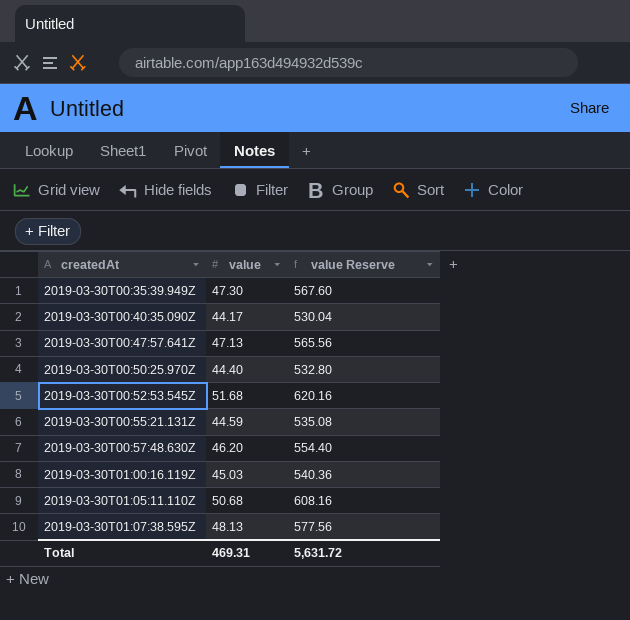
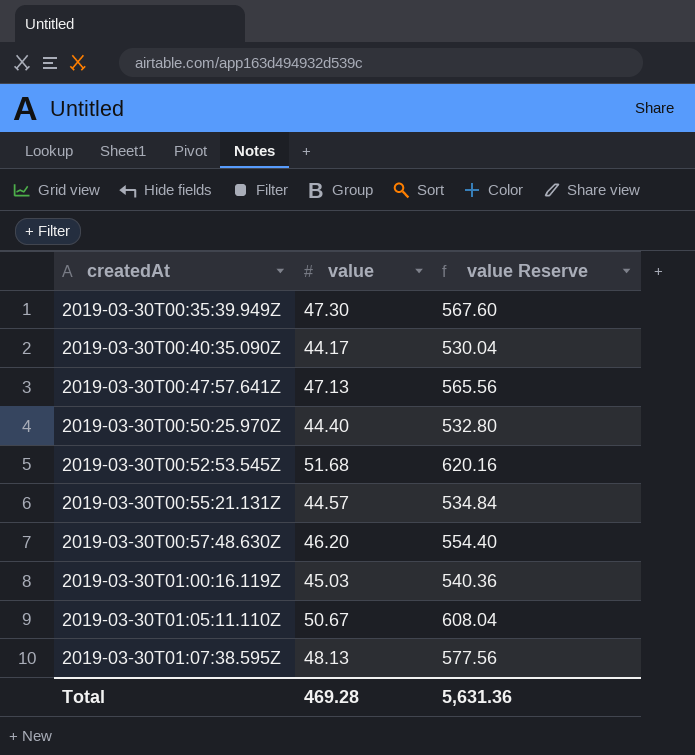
2019-03-30T00:55:21.131Z | value: 44.59 -> 44.57
2019-03-30T00:55:21.131Z | value Reserve: 535.08 -> 534.84
2019-03-30T01:05:11.110Z | value: 50.68 -> 50.67
2019-03-30T01:05:11.110Z | value Reserve: 608.16 -> 608.04
Total | value: 469.31 -> 469.28
Total | value Reserve: 5,631.72 -> 5,631.36

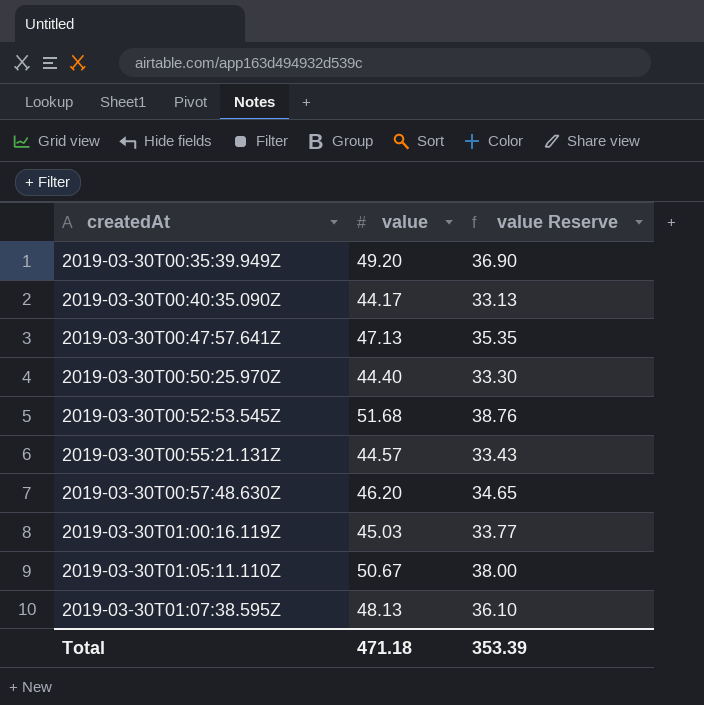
column value Reserve | formula: [value] * 12 -> [value] * 0.75
2019-03-30T00:35:39.949Z | value: 47.30 -> 49.20
Total | value: 469.28 -> 471.18
Total | value Reserve: 5,631.36 -> 353.39

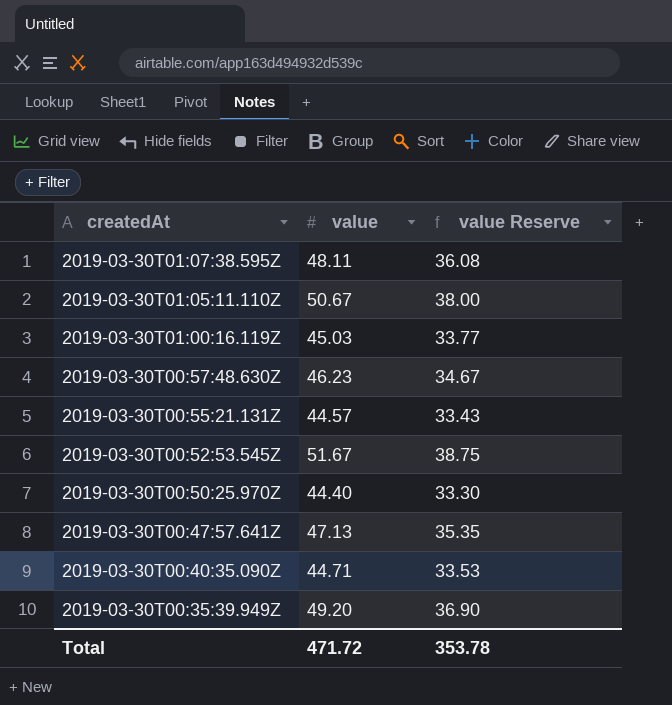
row order: createdAt ascending -> createdAt descending
2019-03-30T01:07:38.595Z | value: 48.13 -> 48.11
2019-03-30T01:07:38.595Z | value Reserve: 36.10 -> 36.08
2019-03-30T00:57:48.630Z | value: 46.20 -> 46.23
2019-03-30T00:57:48.630Z | value Reserve: 34.65 -> 34.67
2019-03-30T00:52:53.545Z | value: 51.68 -> 51.67
2019-03-30T00:52:53.545Z | value Reserve: 38.76 -> 38.75
2019-03-30T00:40:35.090Z | value: 44.17 -> 44.71
2019-03-30T00:40:35.090Z | value Reserve: 33.13 -> 33.53
Total | value: 471.18 -> 471.72
Total | value Reserve: 353.39 -> 353.78

